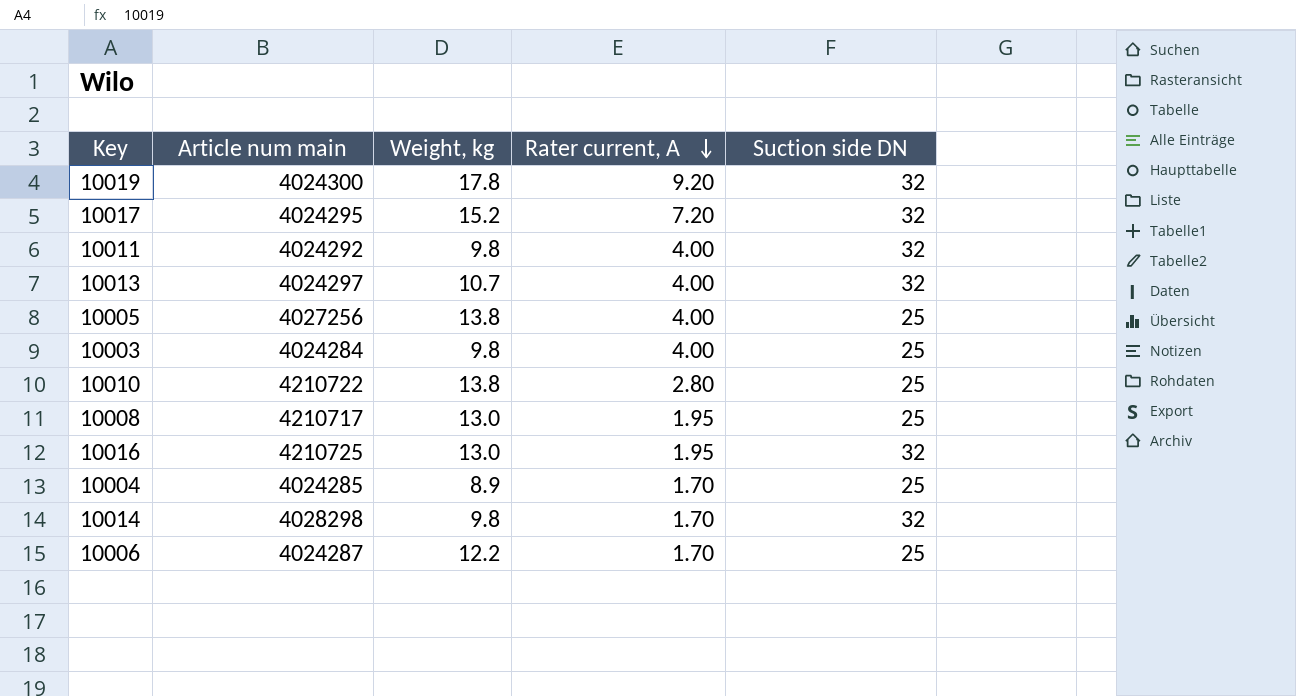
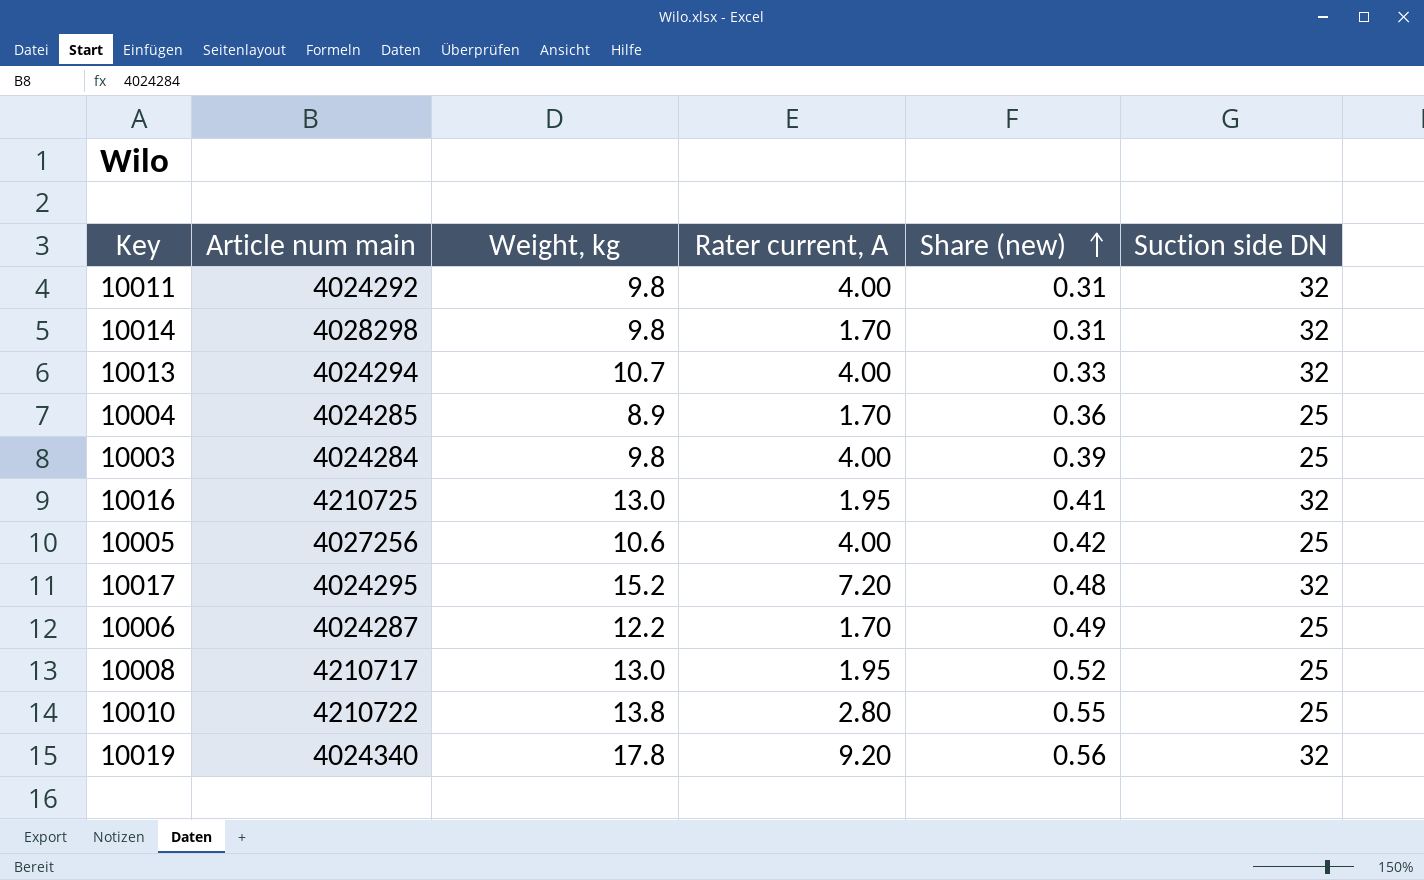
row order: Rater current, A descending -> Share (new) ascending
column Share (new) | formula: none -> [Weight, kg] / [Suction side DN]
10013 | Article num main: 4024297 -> 4024294
10005 | Weight, kg: 13.8 -> 10.6
10019 | Article num main: 4024300 -> 4024340

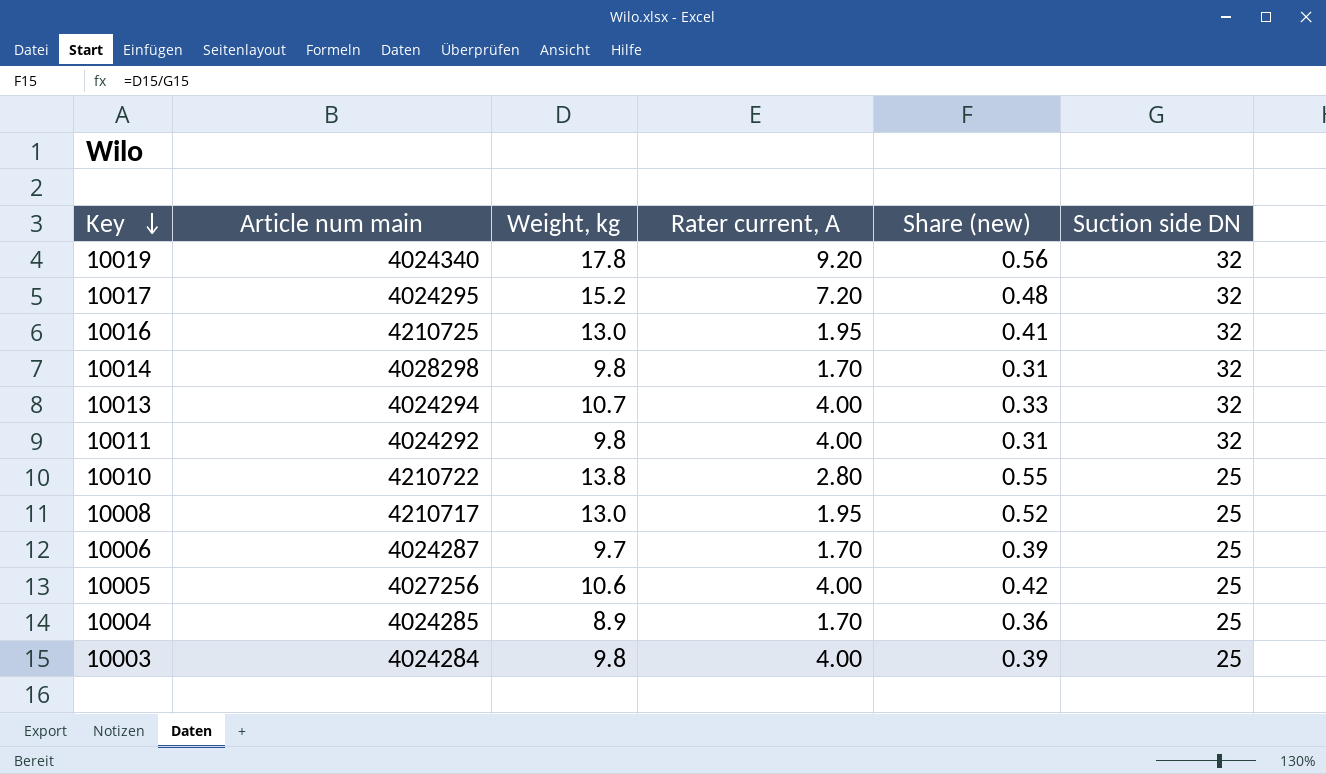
row order: Share (new) ascending -> Key descending
10006 | Weight, kg: 12.2 -> 9.7
10006 | Share (new): 0.49 -> 0.39

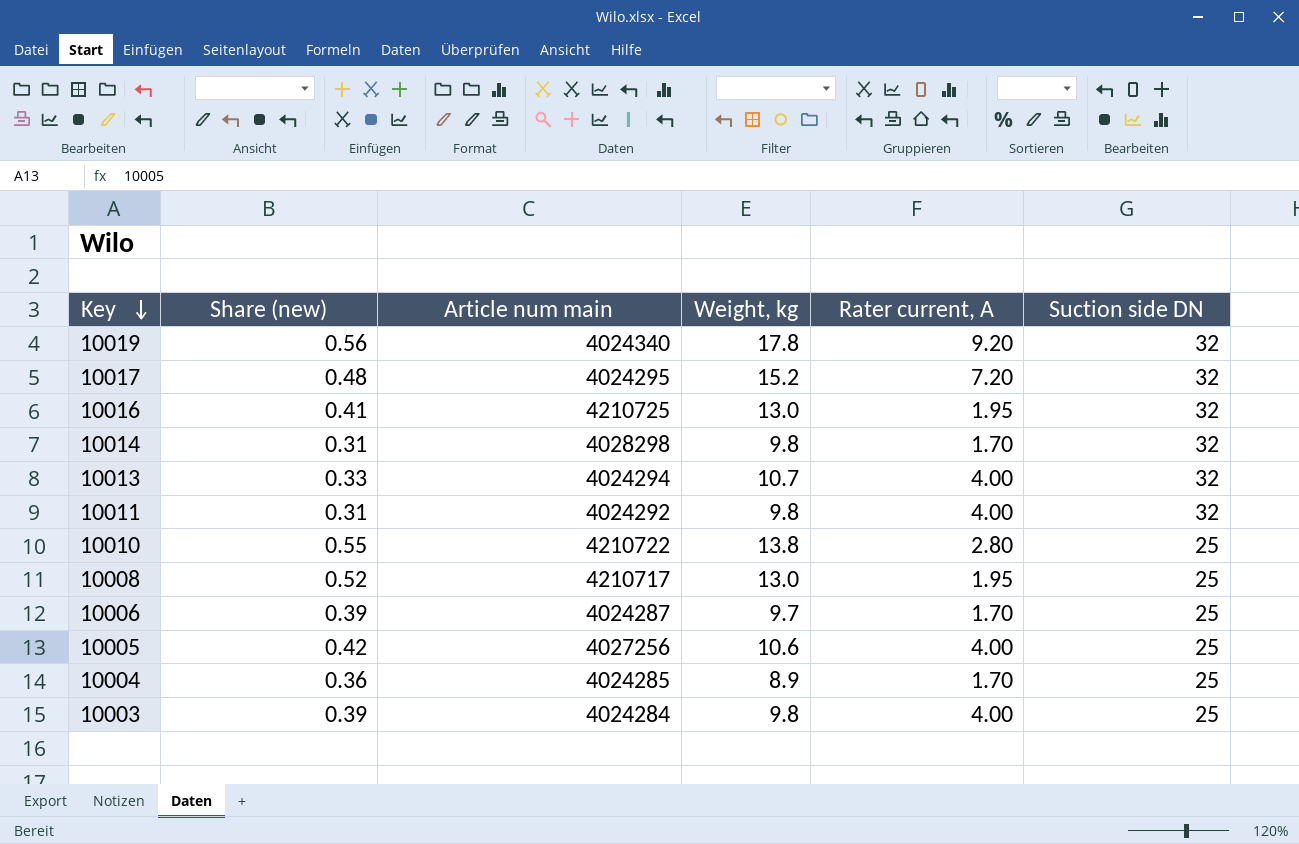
column Share (new) | position: 5 -> 2

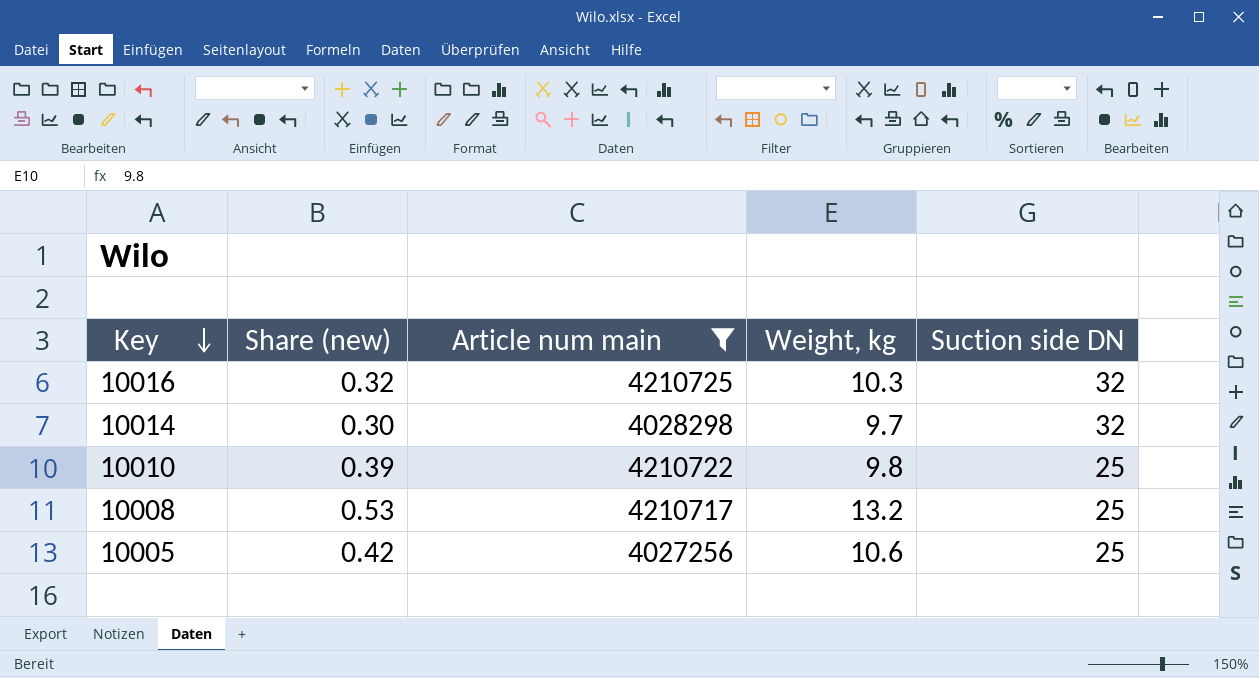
filter: none -> Article num main >= 4027256
column Rater current, A | position: 5 -> none
10016 | Share (new): 0.41 -> 0.32
10016 | Weight, kg: 13.0 -> 10.3
10014 | Share (new): 0.31 -> 0.30
10014 | Weight, kg: 9.8 -> 9.7
10010 | Share (new): 0.55 -> 0.39
10010 | Weight, kg: 13.8 -> 9.8
10008 | Share (new): 0.52 -> 0.53
10008 | Weight, kg: 13.0 -> 13.2

